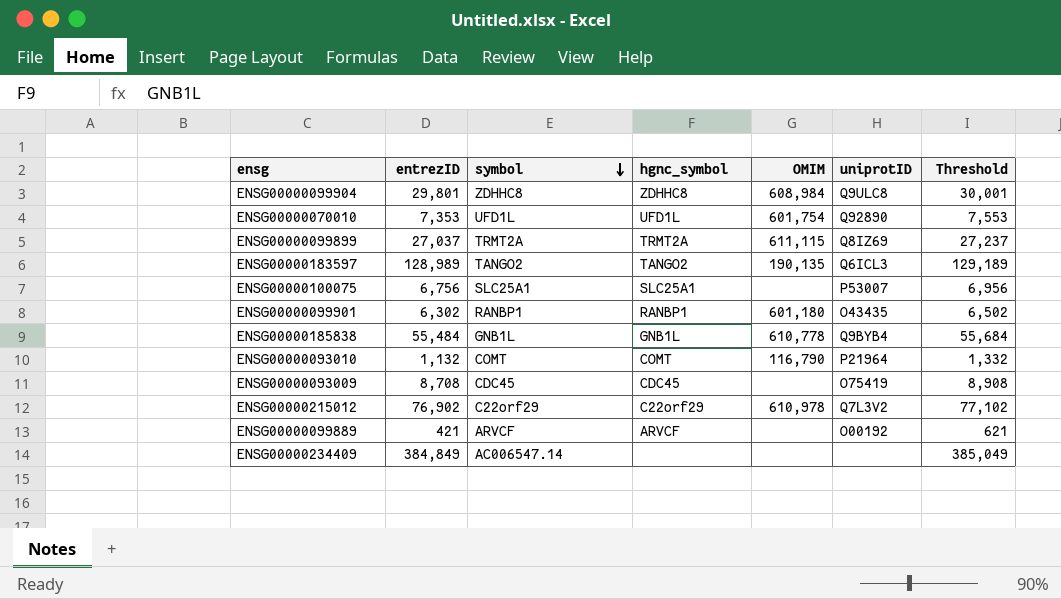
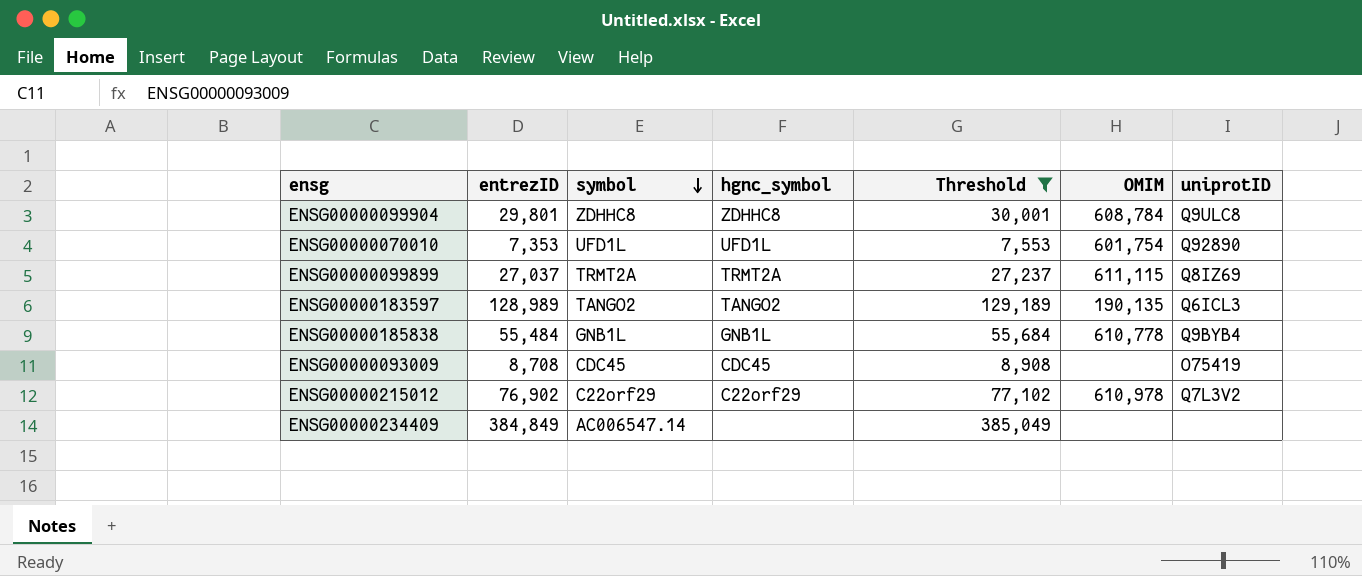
filter: none -> Threshold >= 7,553
column Threshold | position: 7 -> 5
ENSG00000099904 | OMIM: 608,984 -> 608,784

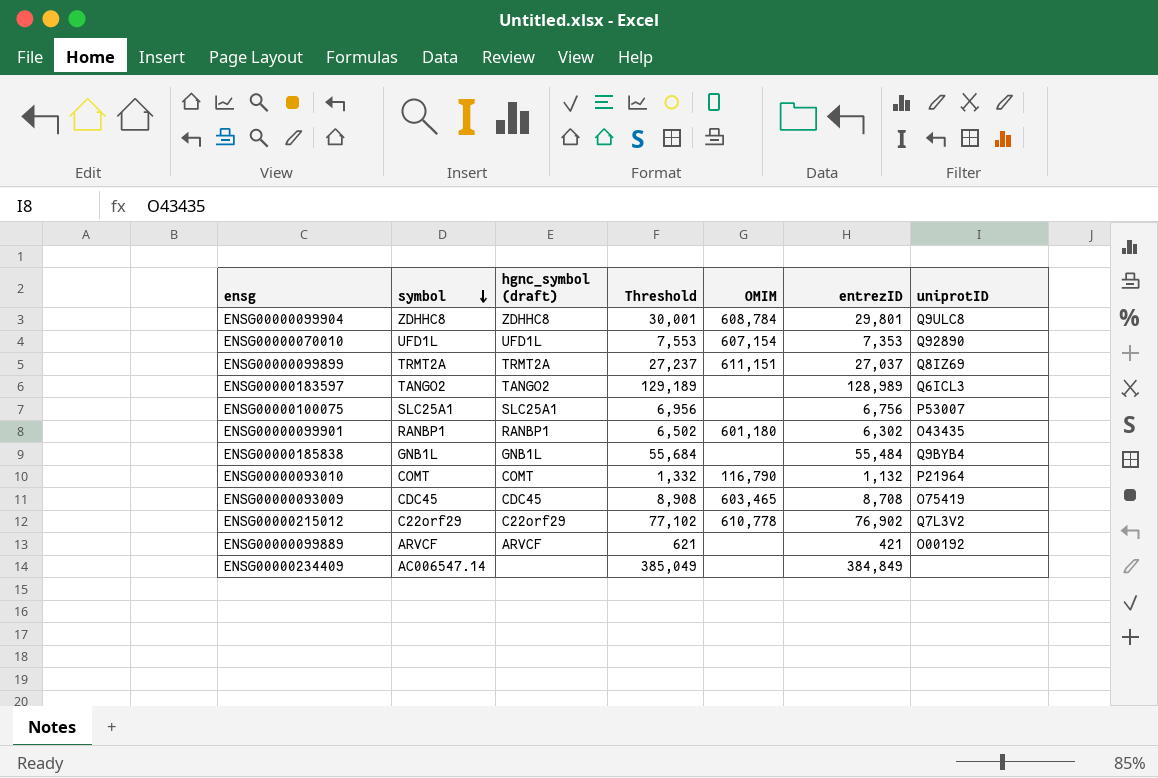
filter: Threshold >= 7,553 -> none
column name: hgnc_symbol -> hgnc_symbol (draft)
column entrezID | position: 2 -> 6
ENSG00000070010 | OMIM: 601,754 -> 607,154
ENSG00000099899 | OMIM: 611,115 -> 611,151
ENSG00000183597 | OMIM: 190,135 -> none
ENSG00000185838 | OMIM: 610,778 -> none
ENSG00000093009 | OMIM: none -> 603,465
ENSG00000215012 | OMIM: 610,978 -> 610,778

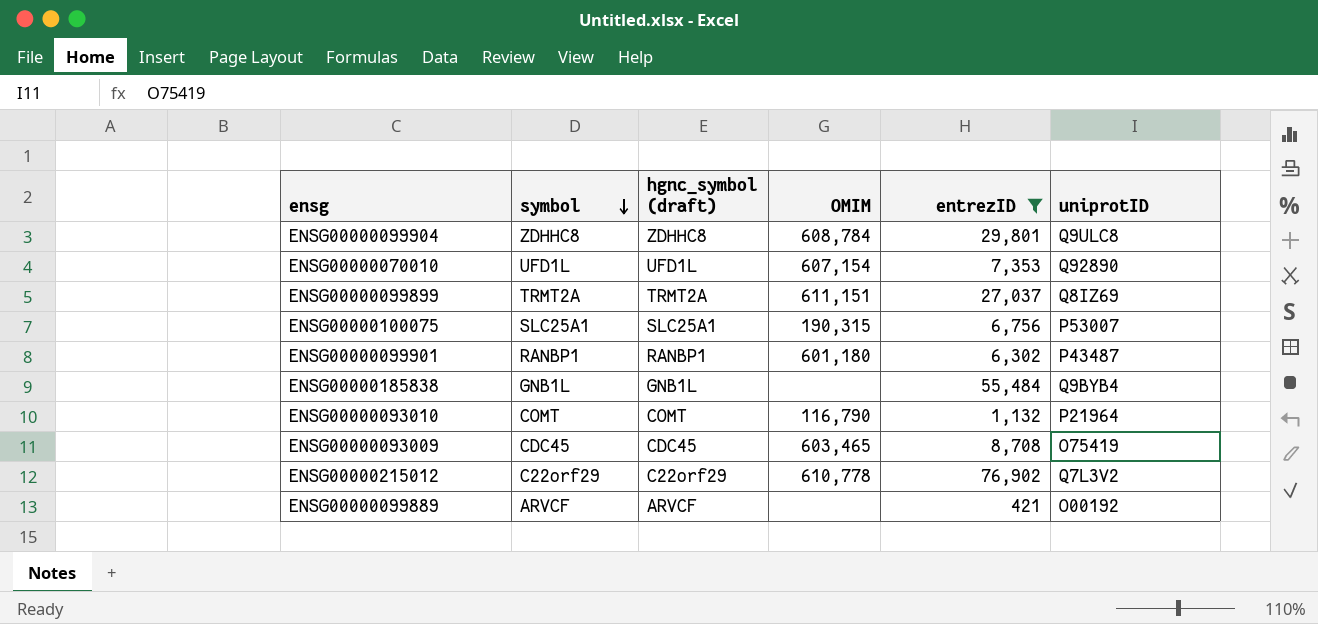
filter: none -> entrezID <= 76,902
column Threshold | formula: [entrezID] + 200 -> none
ENSG00000100075 | OMIM: none -> 190,315
ENSG00000099901 | uniprotID: O43435 -> P43487

